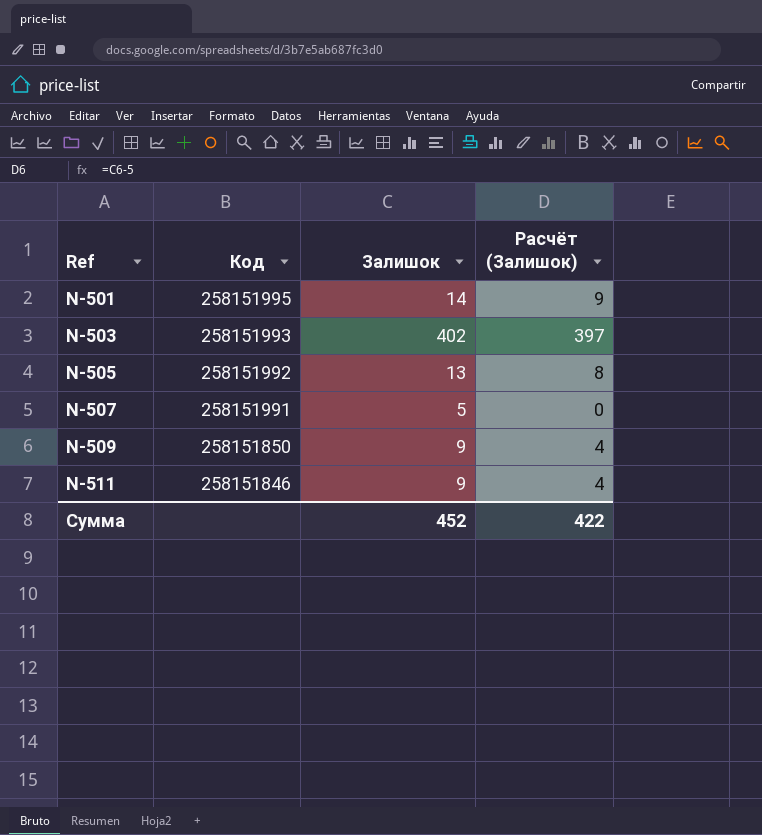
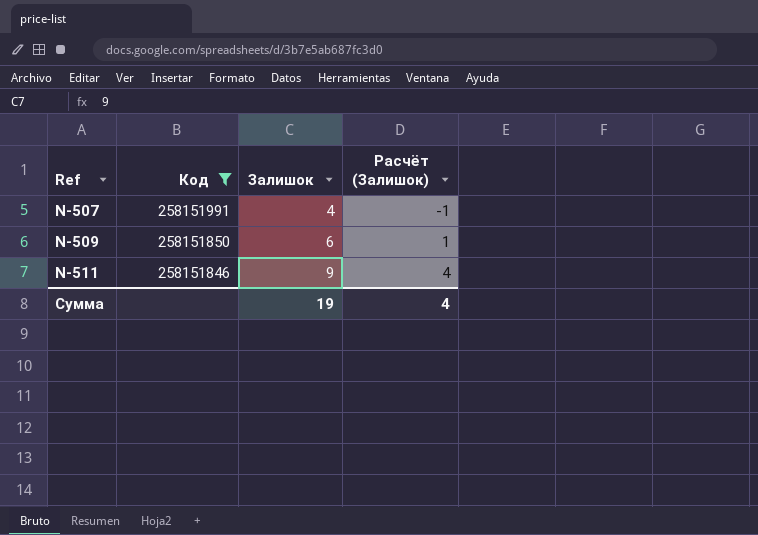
filter: none -> Код <= 258151991
N-507 | Залишок: 5 -> 4
N-507 | Расчёт (Залишок): 0 -> -1
N-509 | Залишок: 9 -> 6
N-509 | Расчёт (Залишок): 4 -> 1
Сумма | Залишок: 452 -> 19
Сумма | Расчёт (Залишок): 422 -> 4

